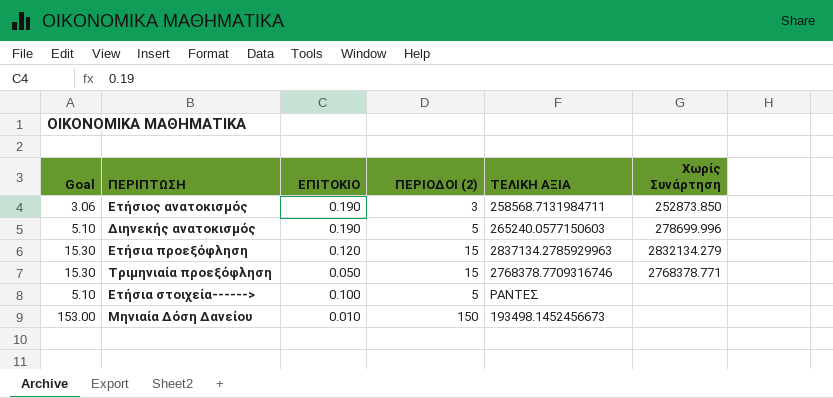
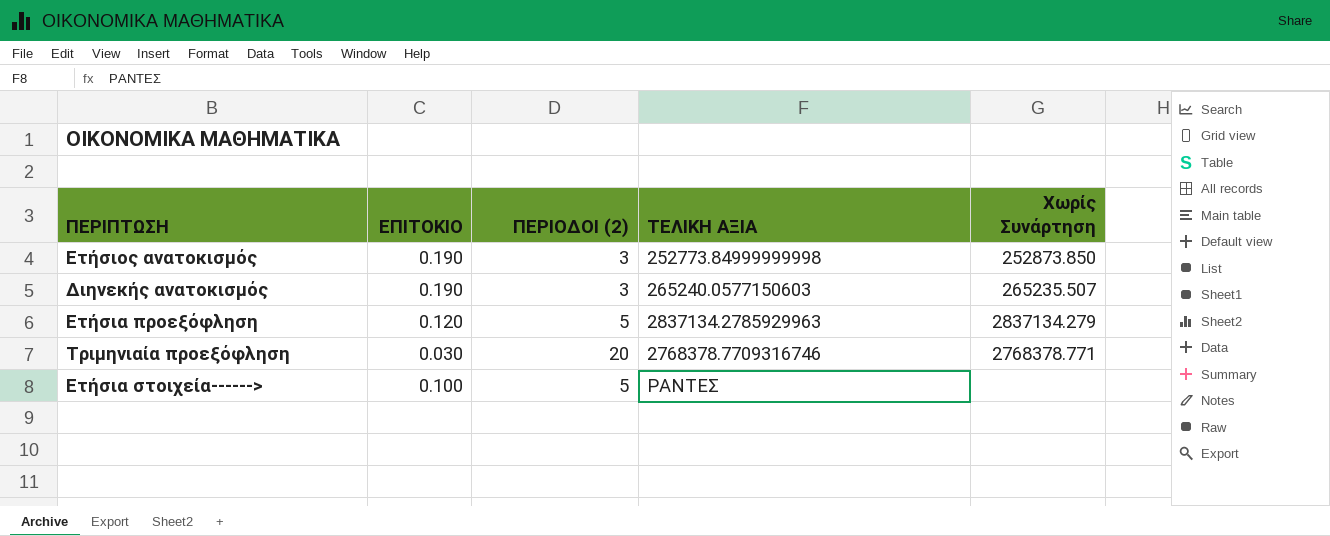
column Goal | formula: [ΠΕΡΙΟΔΟΙ (2)] * 1.02 -> none
row Μηνιαία Δόση Δανείου: 153.00 | 0.010 | 150 | 193498.1452456673 | none -> none
Ετήσιος ανατοκισμός | ΤΕΛΙΚΗ ΑΞΙΑ: 258568.7131984711 -> 252773.84999999998
Διηνεκής ανατοκισμός | ΠΕΡΙΟΔΟΙ (2): 5 -> 3
Διηνεκής ανατοκισμός | Χωρίς Συνάρτηση: 278699.996 -> 265235.507
Ετήσια προεξόφληση | ΠΕΡΙΟΔΟΙ (2): 15 -> 5
Ετήσια προεξόφληση | Χωρίς Συνάρτηση: 2832134.279 -> 2837134.279
Τριμηνιαία προεξόφληση | ΕΠΙΤΟΚΙΟ: 0.050 -> 0.030
Τριμηνιαία προεξόφληση | ΠΕΡΙΟΔΟΙ (2): 15 -> 20

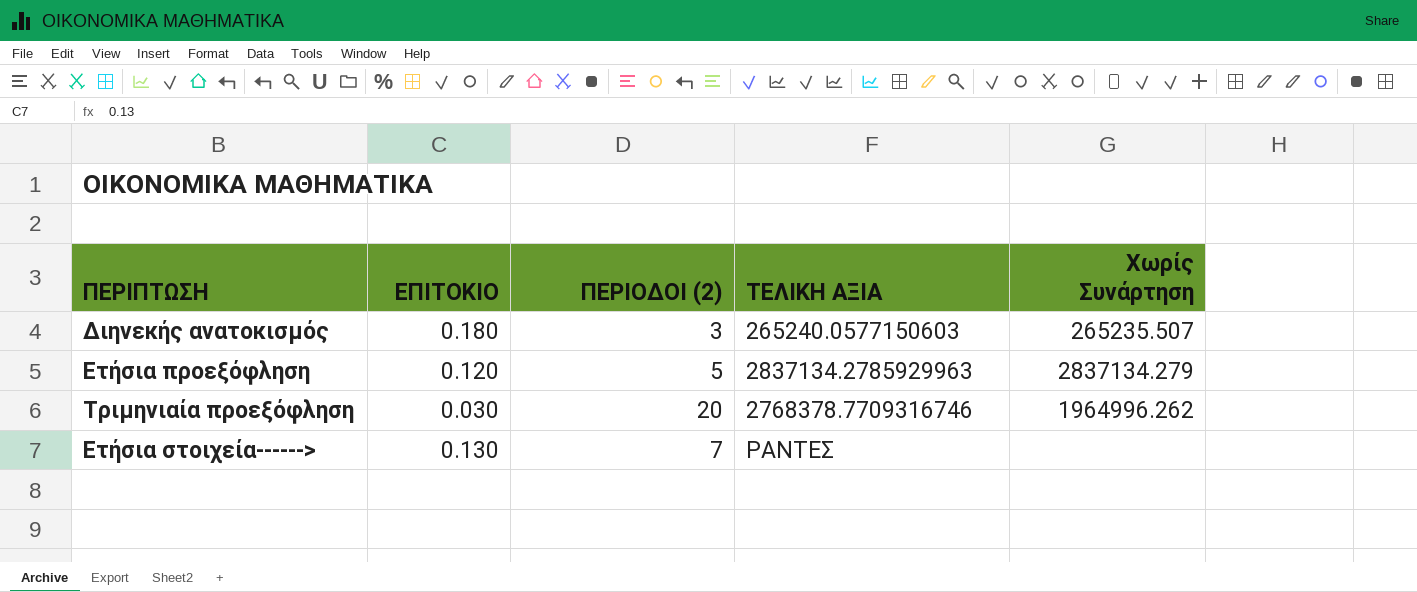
row Ετήσιος ανατοκισμός: 0.190 | 3 | 252773.84999999998 | 252873.850 -> none
Διηνεκής ανατοκισμός | ΕΠΙΤΟΚΙΟ: 0.190 -> 0.180
Τριμηνιαία προεξόφληση | Χωρίς Συνάρτηση: 2768378.771 -> 1964996.262
Ετήσια στοιχεία------> | ΕΠΙΤΟΚΙΟ: 0.100 -> 0.130
Ετήσια στοιχεία------> | ΠΕΡΙΟΔΟΙ (2): 5 -> 7

